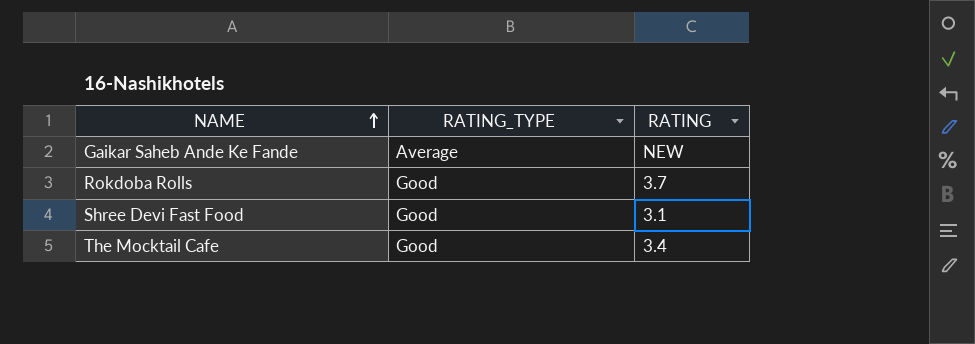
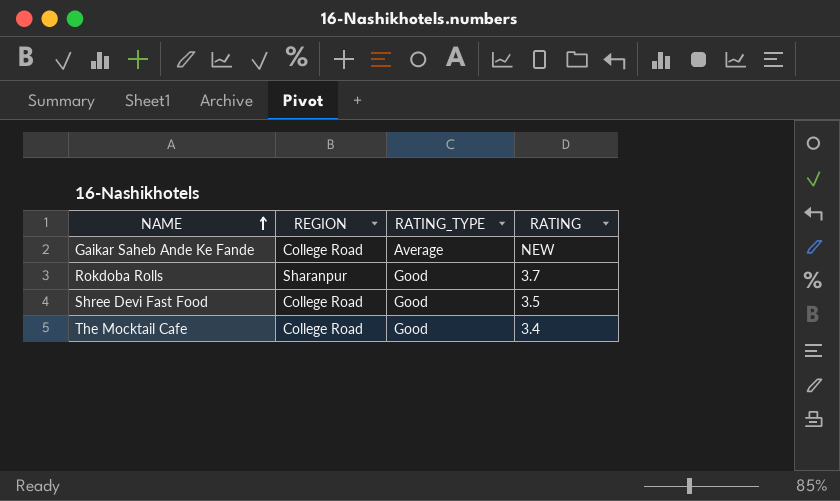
column REGION | position: none -> 2
Shree Devi Fast Food | RATING: 3.1 -> 3.5

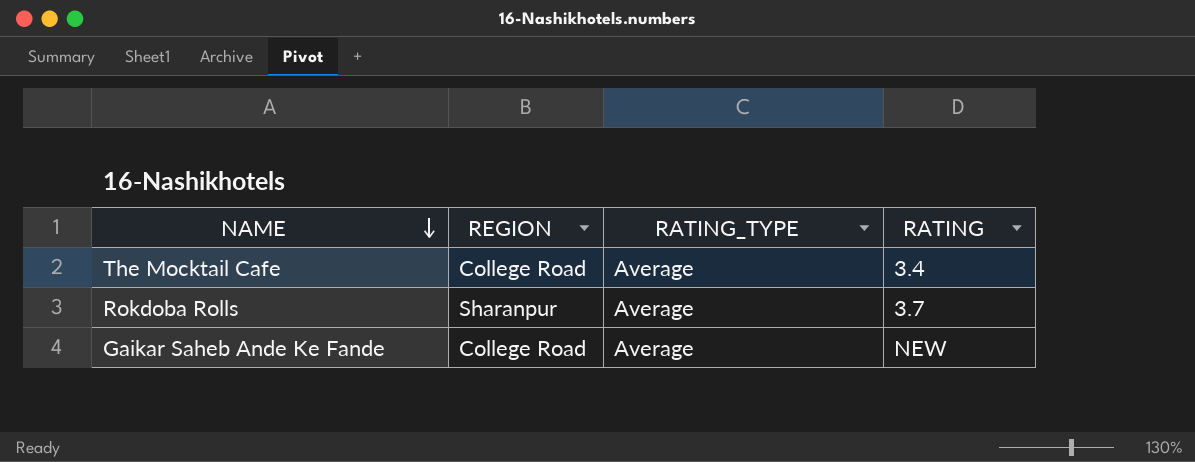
row order: NAME ascending -> NAME descending
row Shree Devi Fast Food: College Road | Good | 3.5 -> none
The Mocktail Cafe | RATING_TYPE: Good -> Average
Rokdoba Rolls | RATING_TYPE: Good -> Average

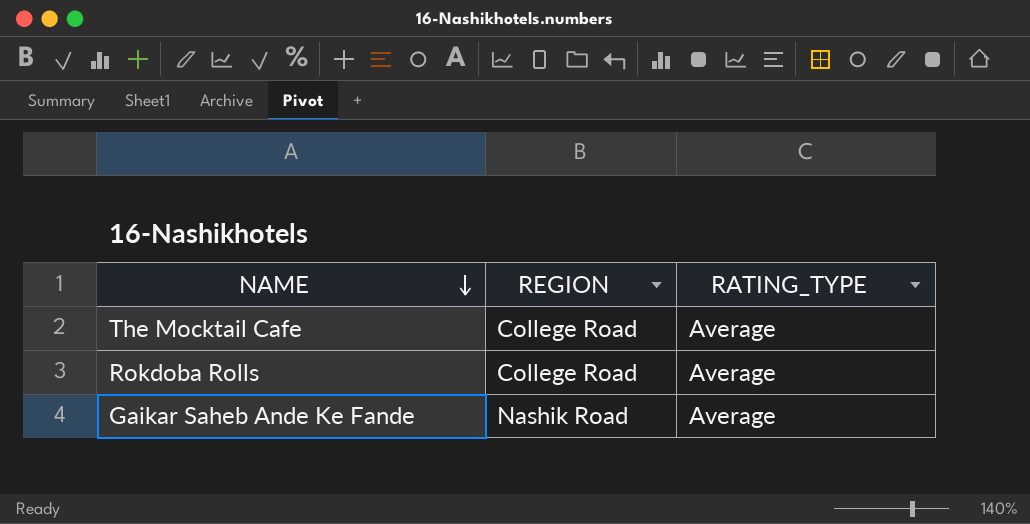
column RATING | position: 4 -> none
Rokdoba Rolls | REGION: Sharanpur -> College Road
Gaikar Saheb Ande Ke Fande | REGION: College Road -> Nashik Road

